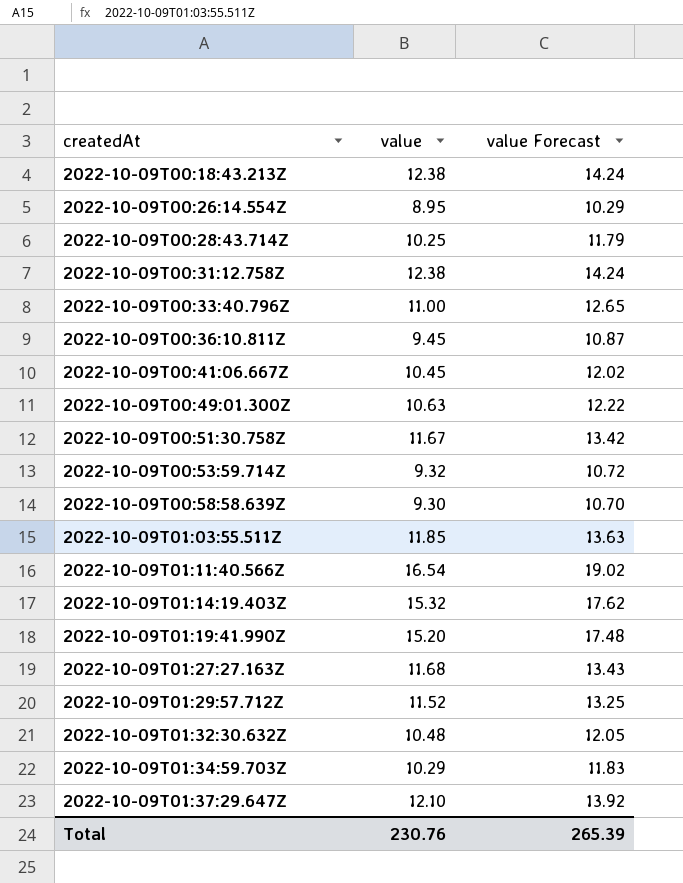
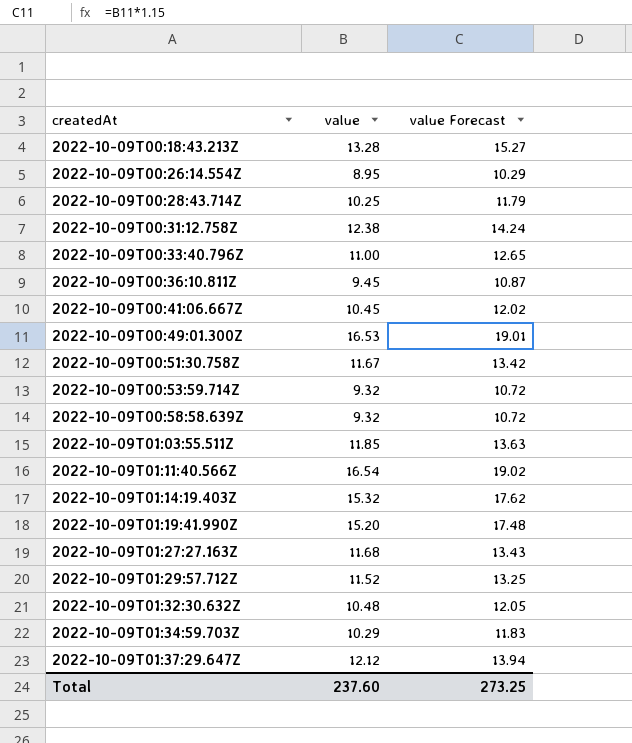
2022-10-09T00:18:43.213Z | value: 12.38 -> 13.28
2022-10-09T00:18:43.213Z | value Forecast: 14.24 -> 15.27
2022-10-09T00:49:01.300Z | value: 10.63 -> 16.53
2022-10-09T00:49:01.300Z | value Forecast: 12.22 -> 19.01
2022-10-09T00:58:58.639Z | value: 9.30 -> 9.32
2022-10-09T00:58:58.639Z | value Forecast: 10.70 -> 10.72
2022-10-09T01:37:29.647Z | value: 12.10 -> 12.12
2022-10-09T01:37:29.647Z | value Forecast: 13.92 -> 13.94
Total | value: 230.76 -> 237.60
Total | value Forecast: 265.39 -> 273.25

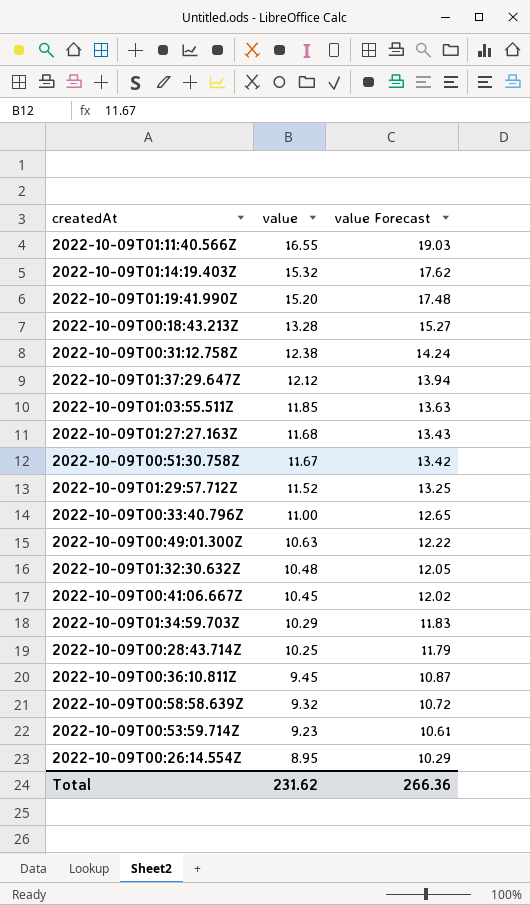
row order: createdAt ascending -> value descending
2022-10-09T01:11:40.566Z | value: 16.54 -> 16.55
2022-10-09T01:11:40.566Z | value Forecast: 19.02 -> 19.03
2022-10-09T00:49:01.300Z | value: 16.53 -> 10.63
2022-10-09T00:49:01.300Z | value Forecast: 19.01 -> 12.22
2022-10-09T00:53:59.714Z | value: 9.32 -> 9.23
2022-10-09T00:53:59.714Z | value Forecast: 10.72 -> 10.61
Total | value: 237.60 -> 231.62
Total | value Forecast: 273.25 -> 266.36

